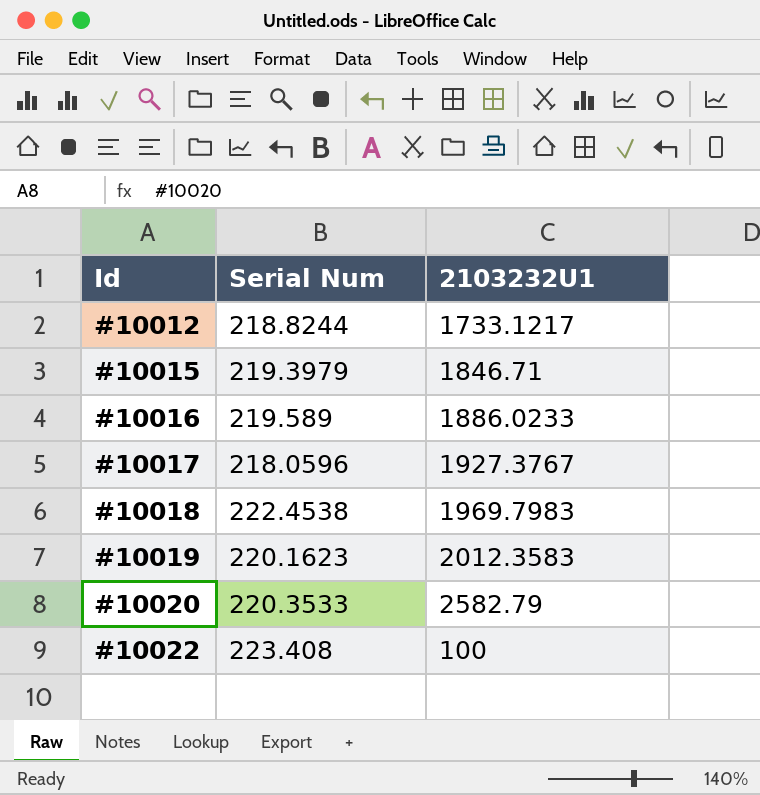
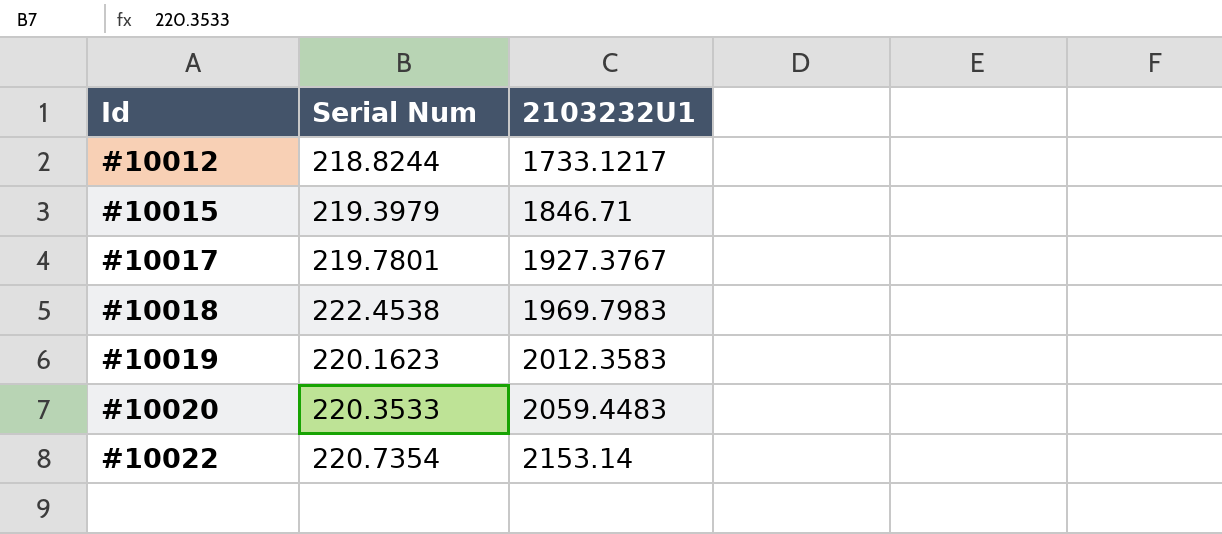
row #10016: 219.589 | 1886.0233 -> none
#10017 | Serial Num: 218.0596 -> 219.7801
#10020 | 2103232U1: 2582.79 -> 2059.4483
#10022 | Serial Num: 223.408 -> 220.7354
#10022 | 2103232U1: 100 -> 2153.14

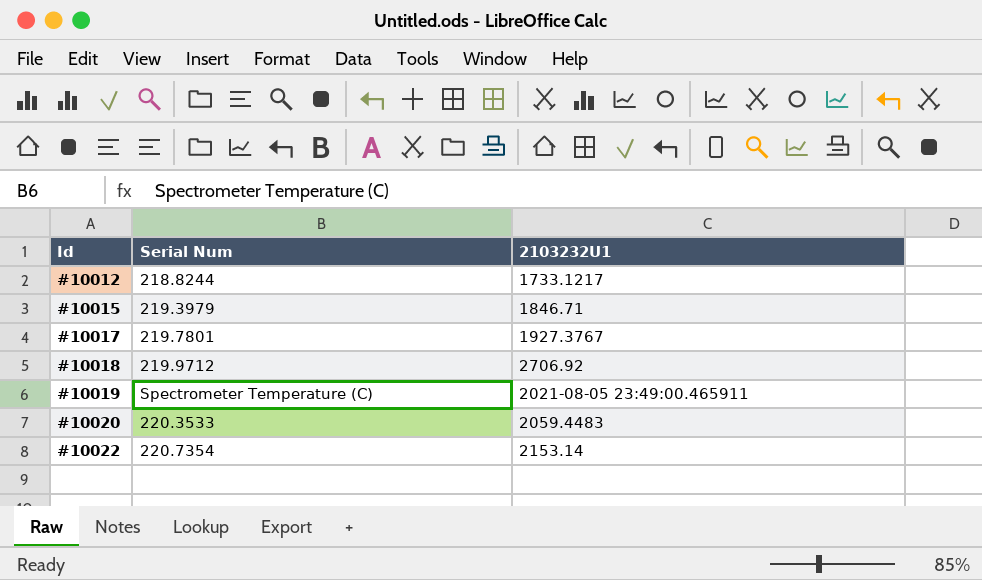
#10018 | Serial Num: 222.4538 -> 219.9712
#10018 | 2103232U1: 1969.7983 -> 2706.92
#10019 | Serial Num: 220.1623 -> Spectrometer Temperature (C)
#10019 | 2103232U1: 2012.3583 -> 2021-08-05 23:49:00.465911

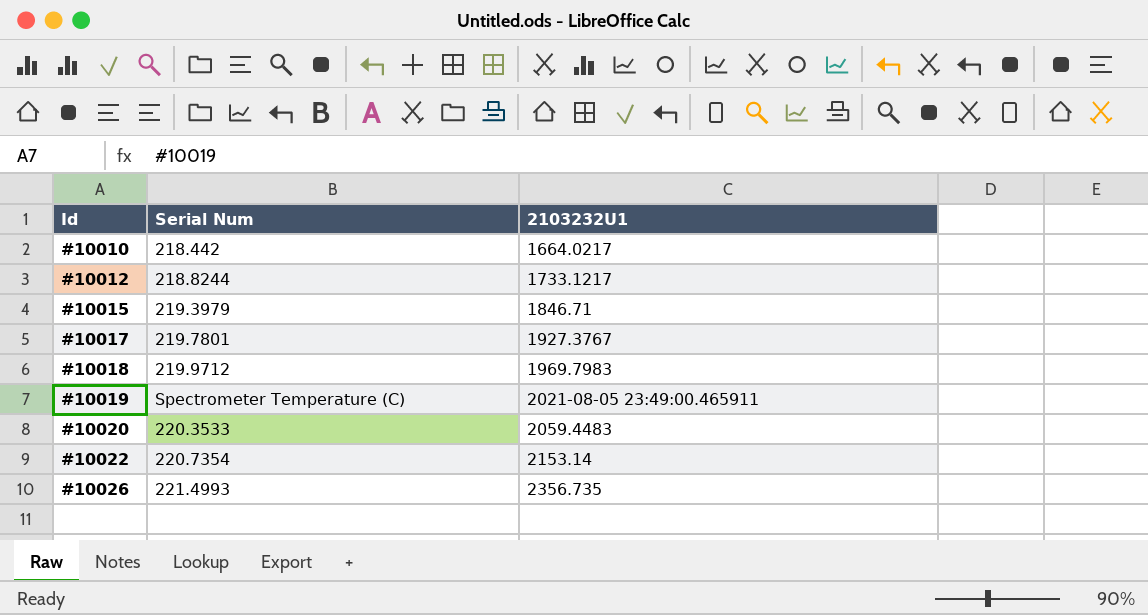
row #10010: none -> 218.442 | 1664.0217
#10018 | 2103232U1: 2706.92 -> 1969.7983
row #10026: none -> 221.4993 | 2356.735

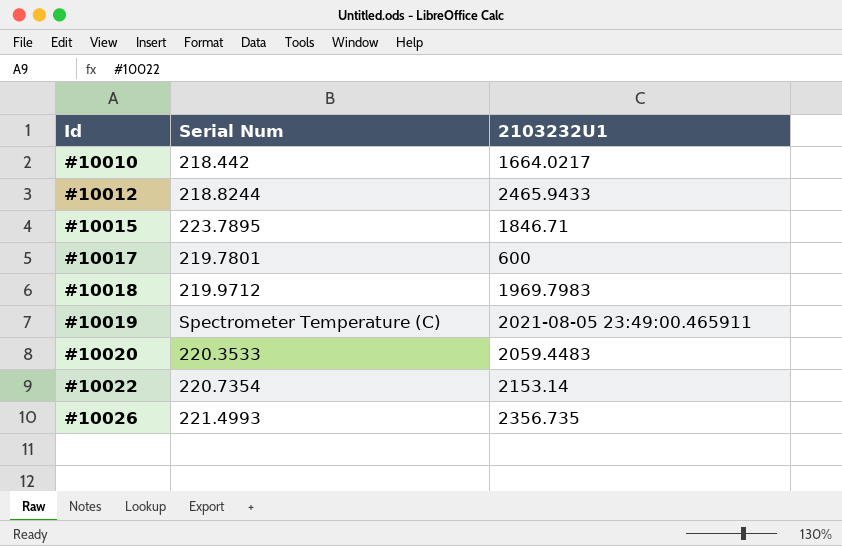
#10012 | 2103232U1: 1733.1217 -> 2465.9433
#10015 | Serial Num: 219.3979 -> 223.7895
#10017 | 2103232U1: 1927.3767 -> 600

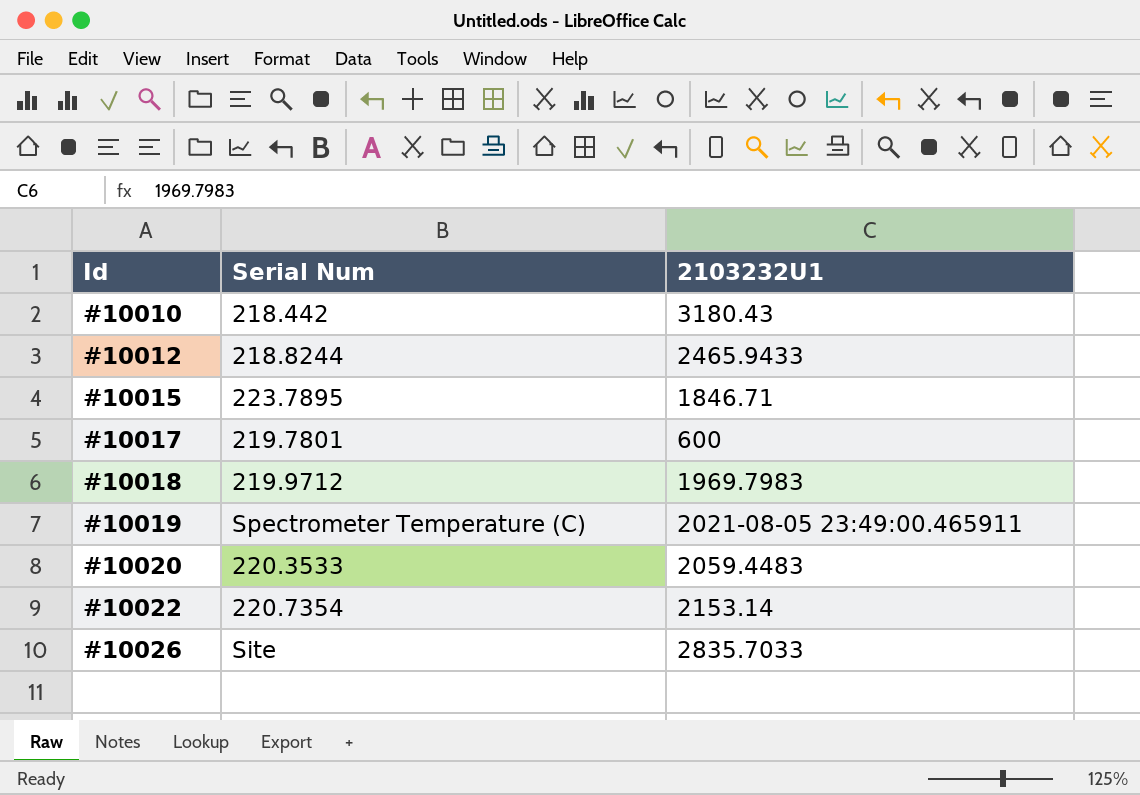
#10010 | 2103232U1: 1664.0217 -> 3180.43
#10026 | Serial Num: 221.4993 -> Site
#10026 | 2103232U1: 2356.735 -> 2835.7033

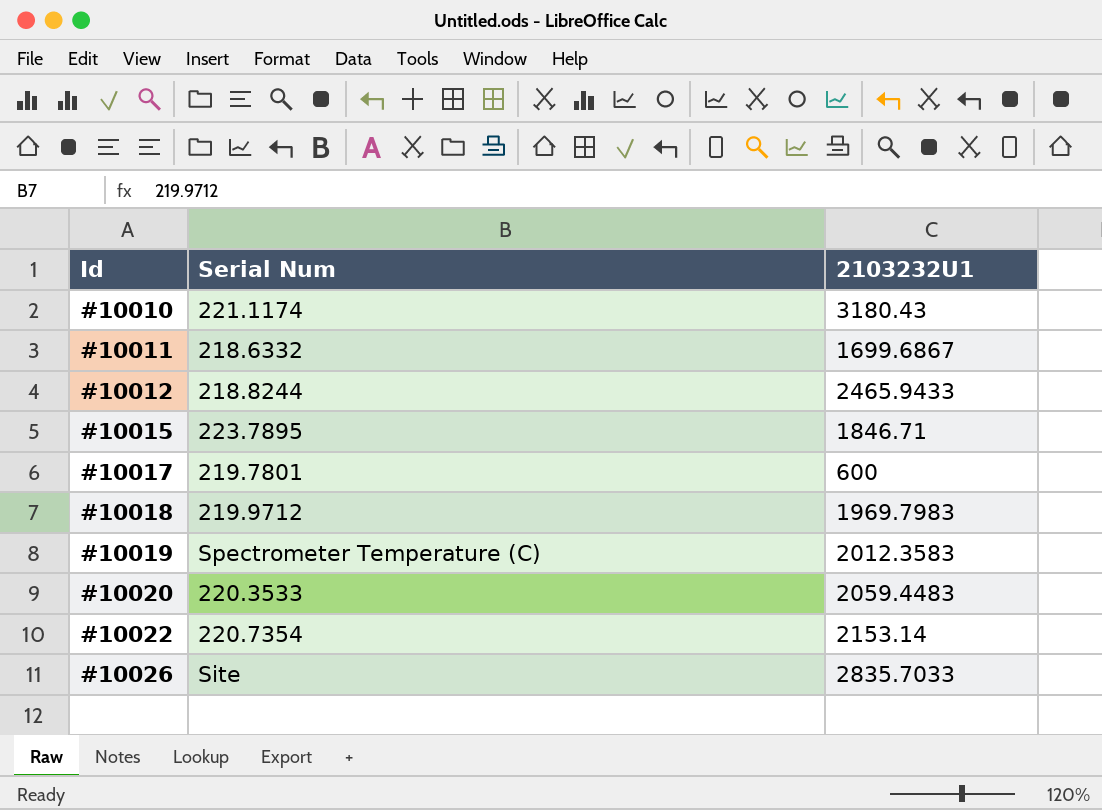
#10010 | Serial Num: 218.442 -> 221.1174
row #10011: none -> 218.6332 | 1699.6867
#10019 | 2103232U1: 2021-08-05 23:49:00.465911 -> 2012.3583

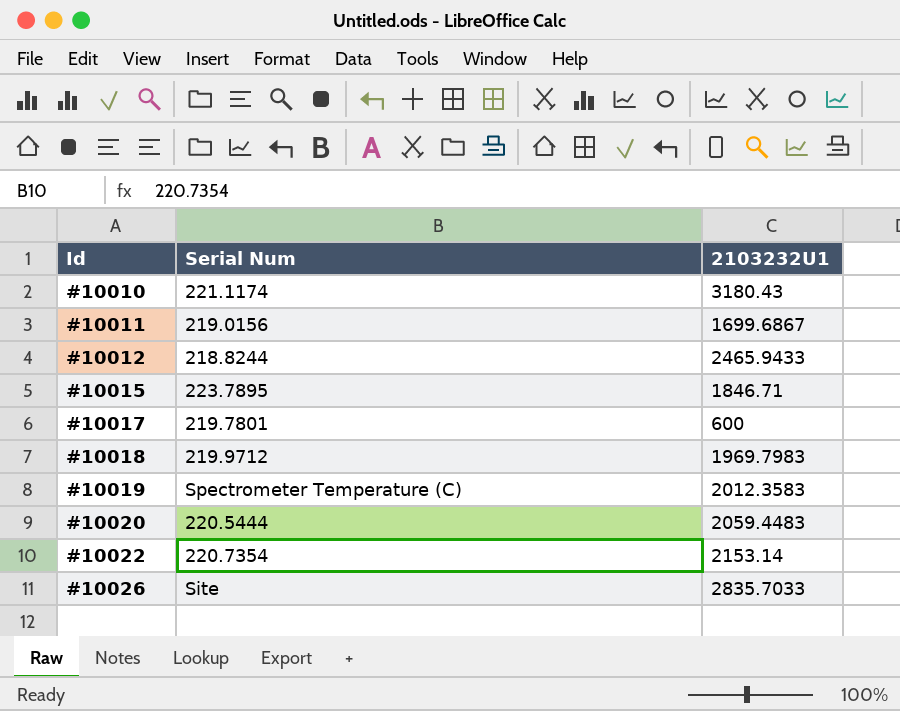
#10011 | Serial Num: 218.6332 -> 219.0156
#10020 | Serial Num: 220.3533 -> 220.5444

